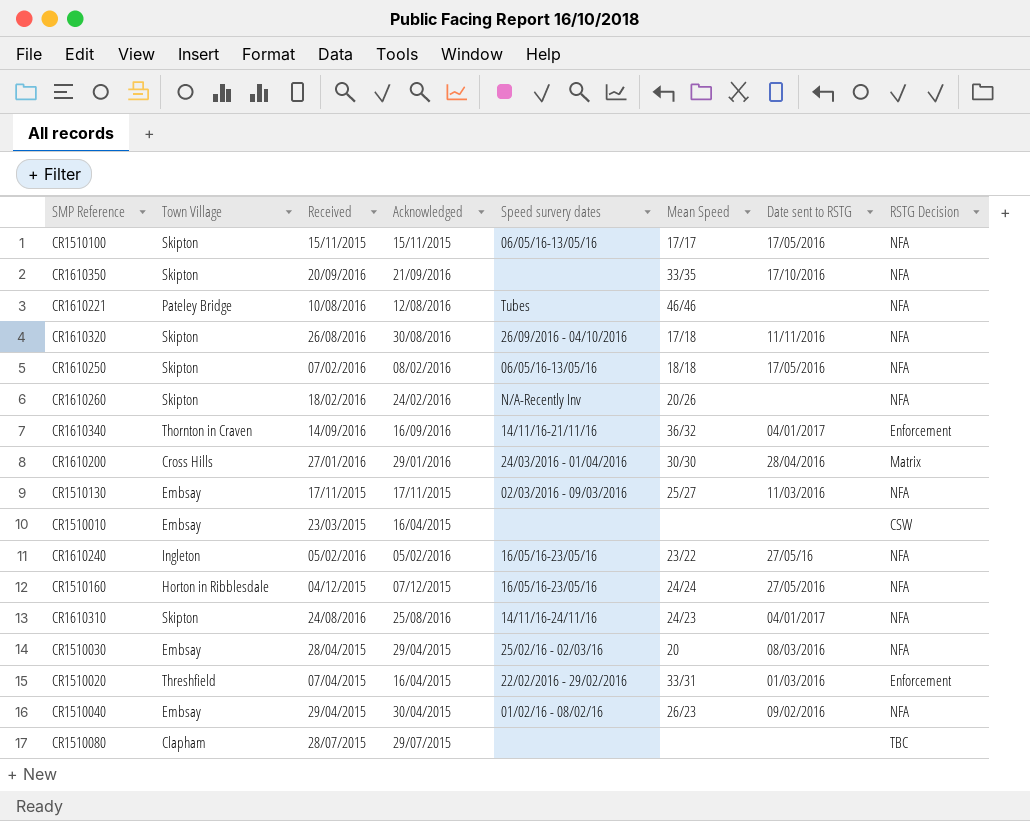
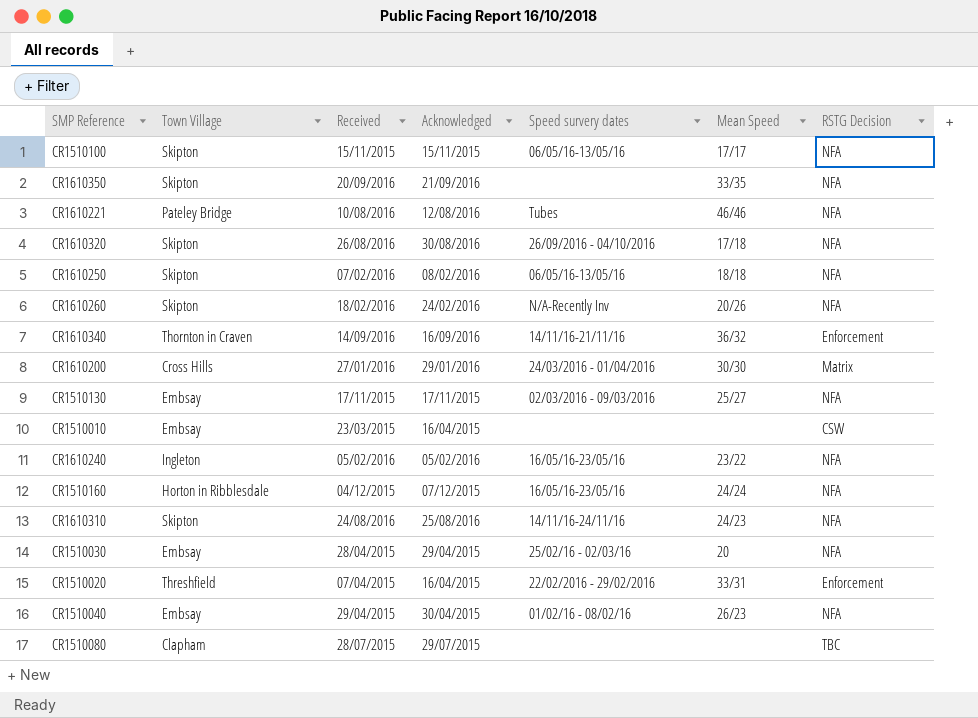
column Date sent to RSTG | position: 7 -> none

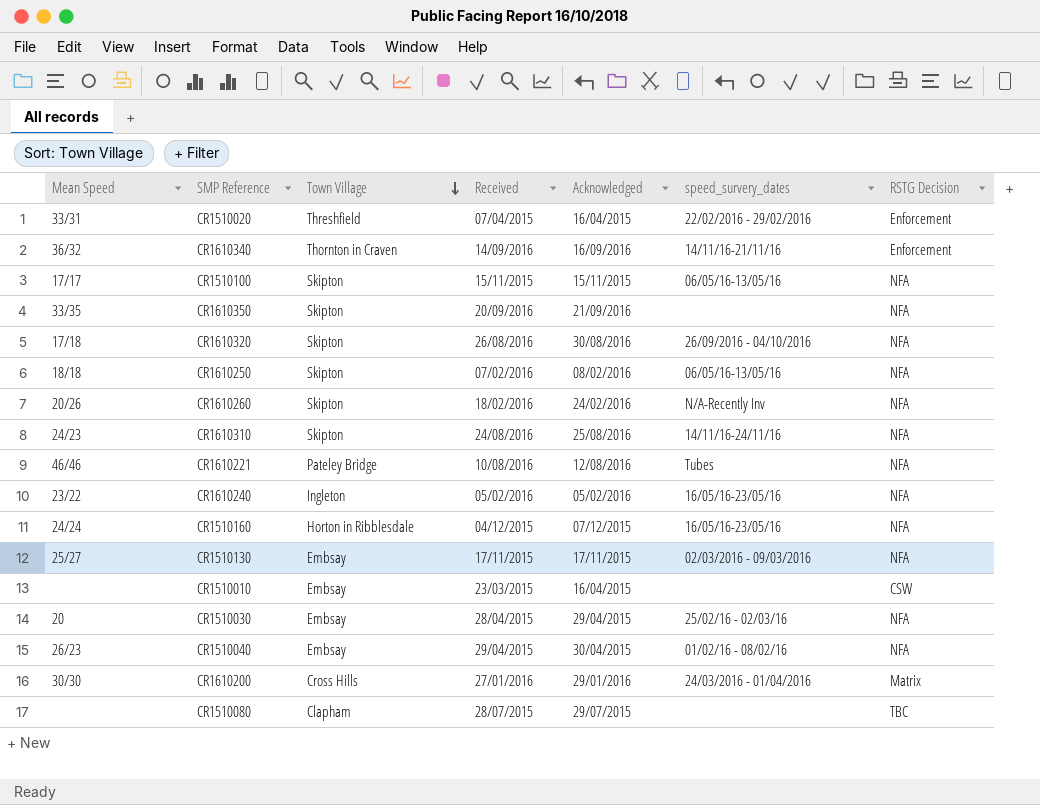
row order: none -> Town Village descending
column Mean Speed | position: 6 -> 1
column name: Speed survery dates -> speed_survery_dates

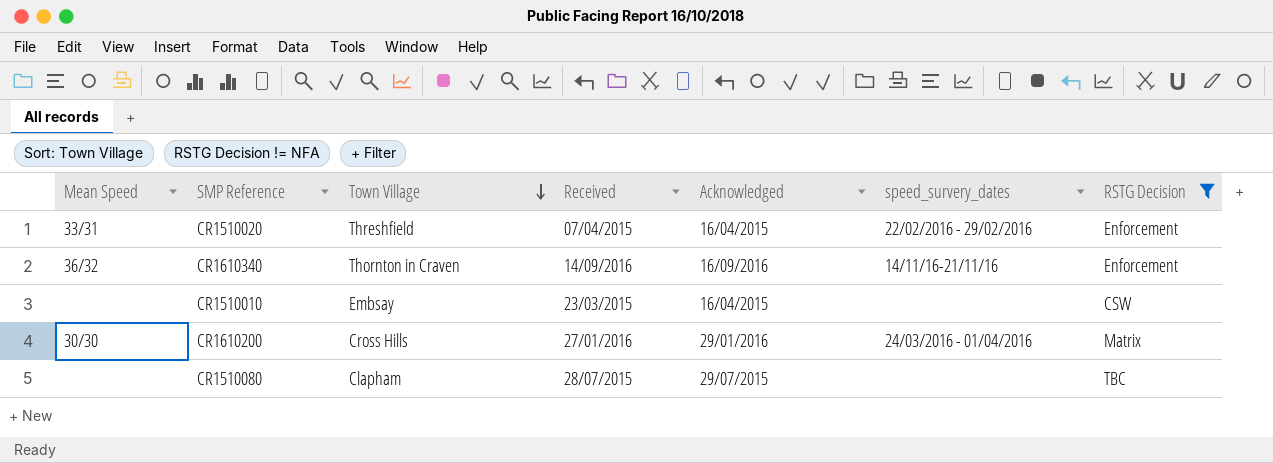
filter: none -> RSTG Decision != NFA

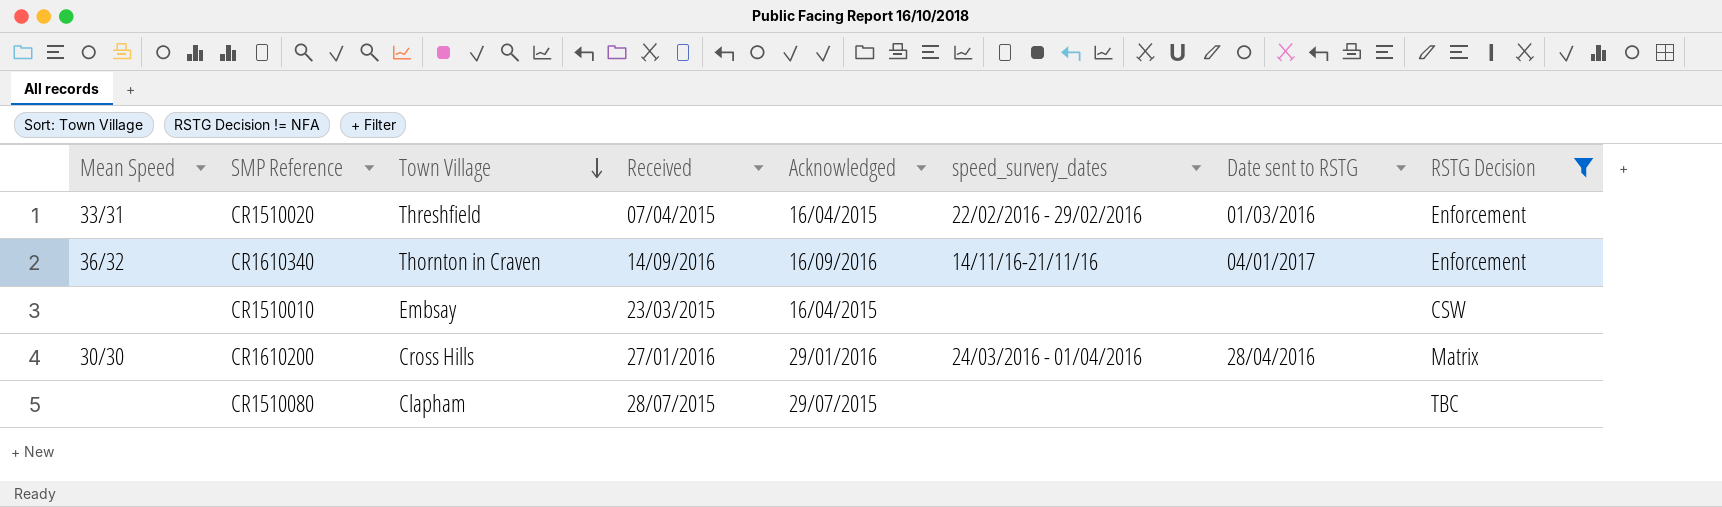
column Date sent to RSTG | position: none -> 7

